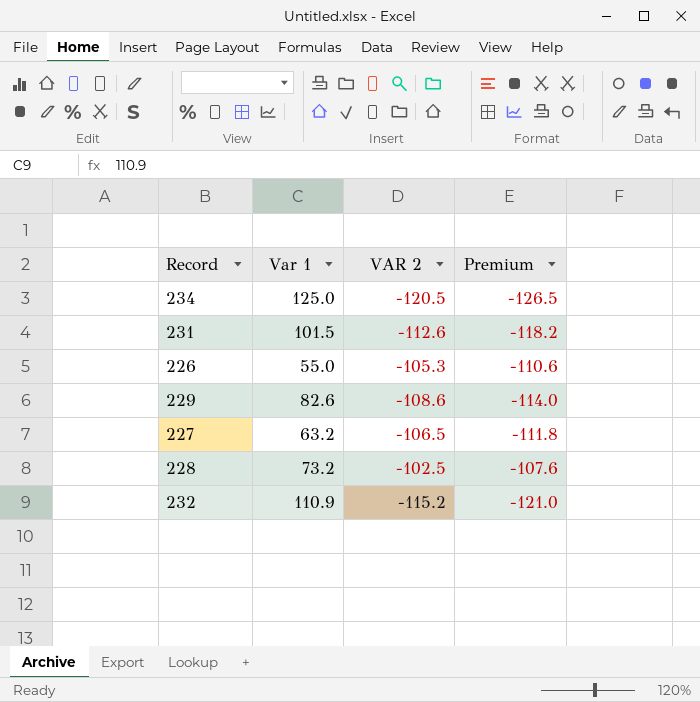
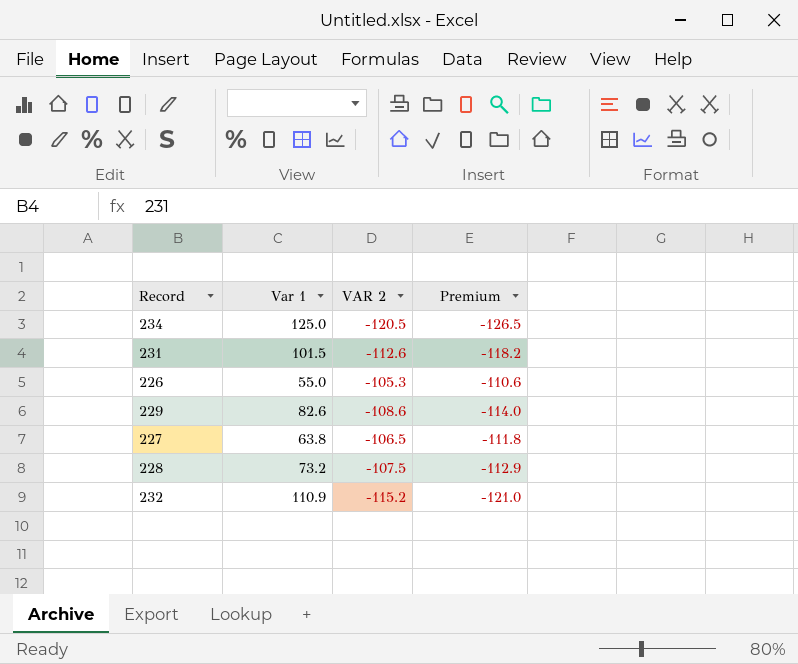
227 | Var 1: 63.2 -> 63.8
228 | VAR 2: -102.5 -> -107.5
228 | Premium: -107.6 -> -112.9

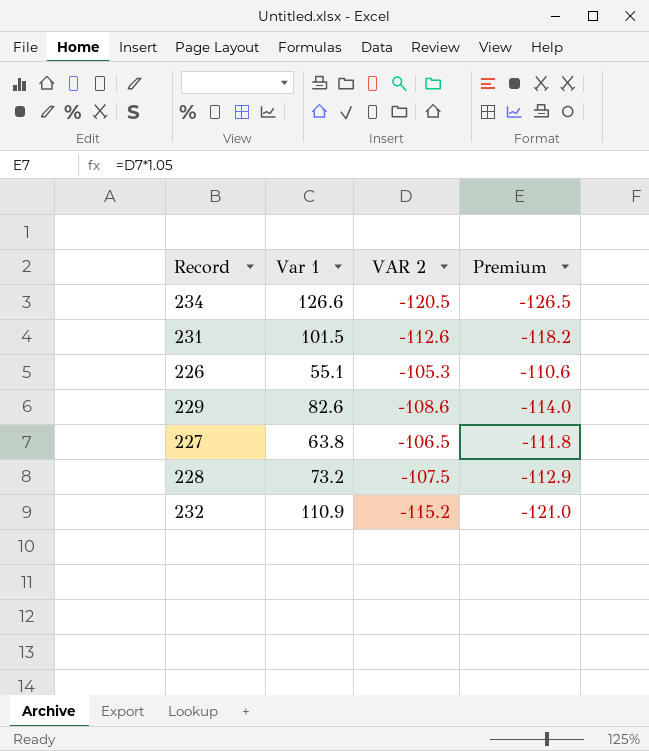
234 | Var 1: 125.0 -> 126.6
226 | Var 1: 55.0 -> 55.1

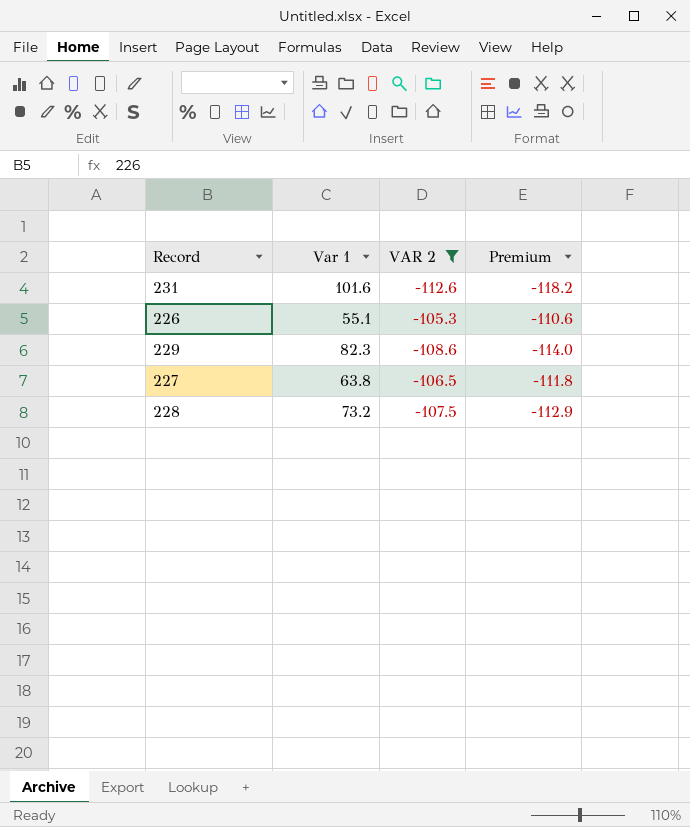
filter: none -> VAR 2 >= -112.6
231 | Var 1: 101.5 -> 101.6
229 | Var 1: 82.6 -> 82.3

